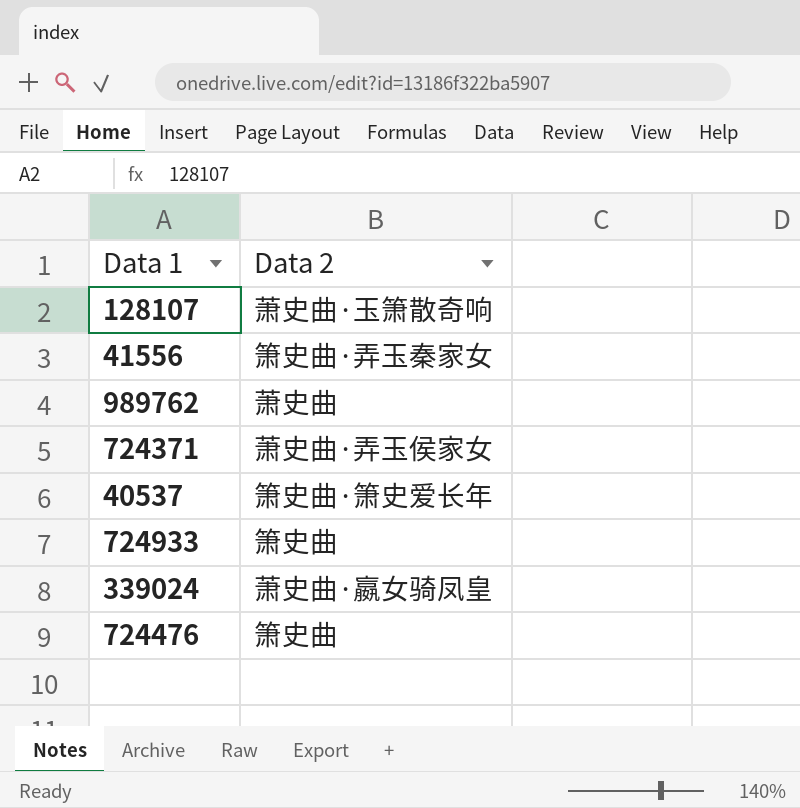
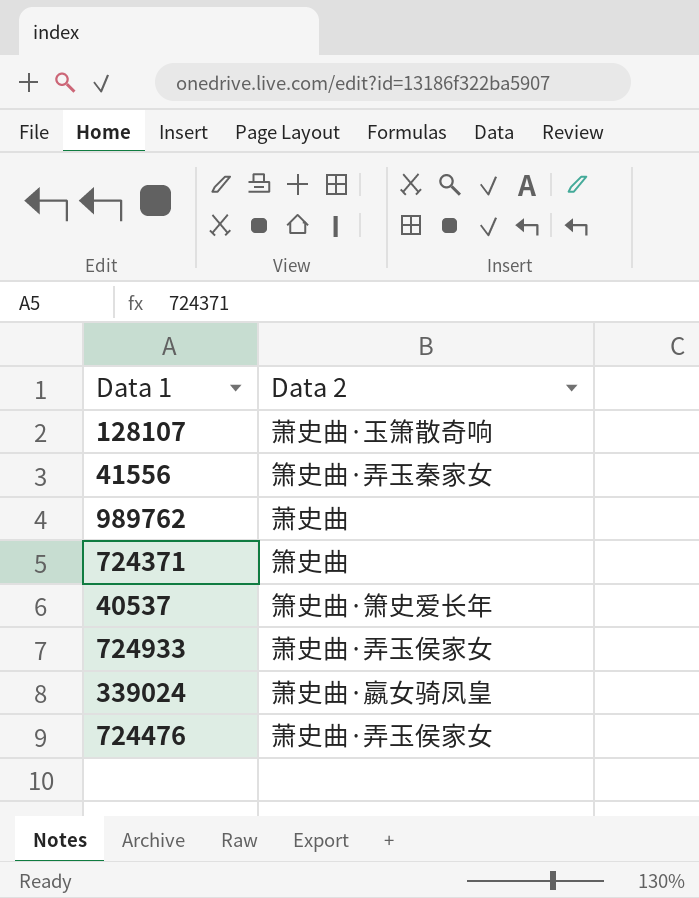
724371 | Data 2: 萧史曲·弄玉侯家女 -> 箫史曲
724933 | Data 2: 箫史曲 -> 萧史曲·弄玉侯家女
724476 | Data 2: 箫史曲 -> 萧史曲·弄玉侯家女

